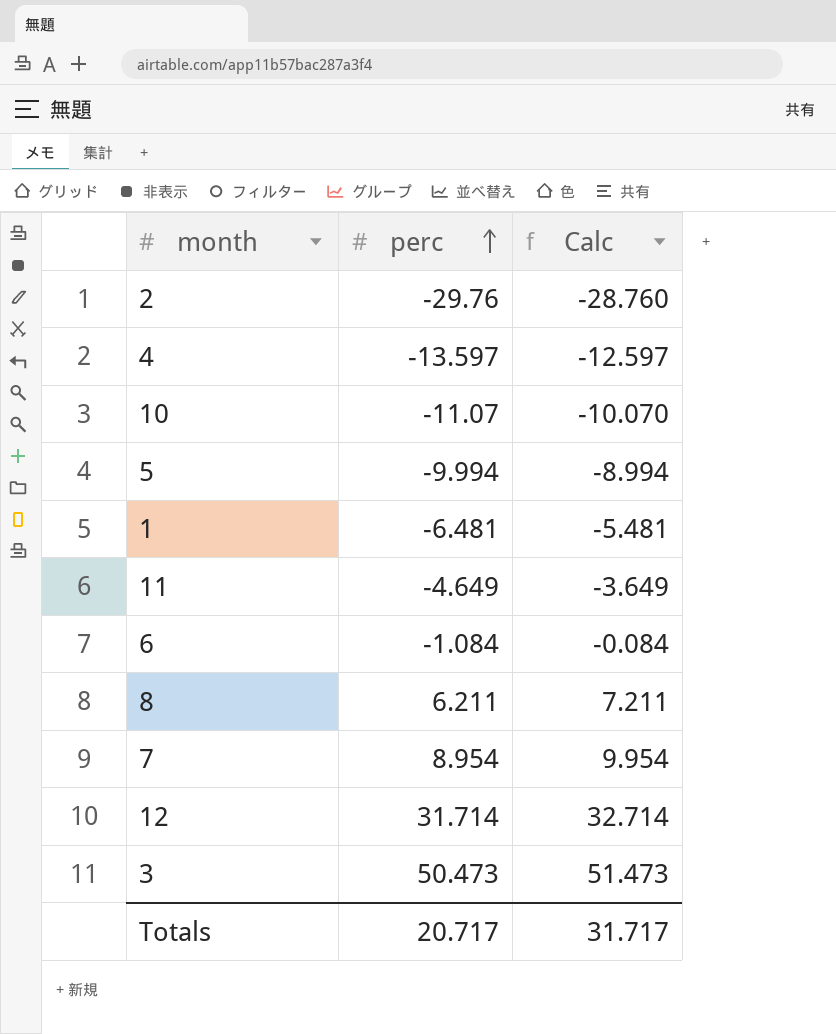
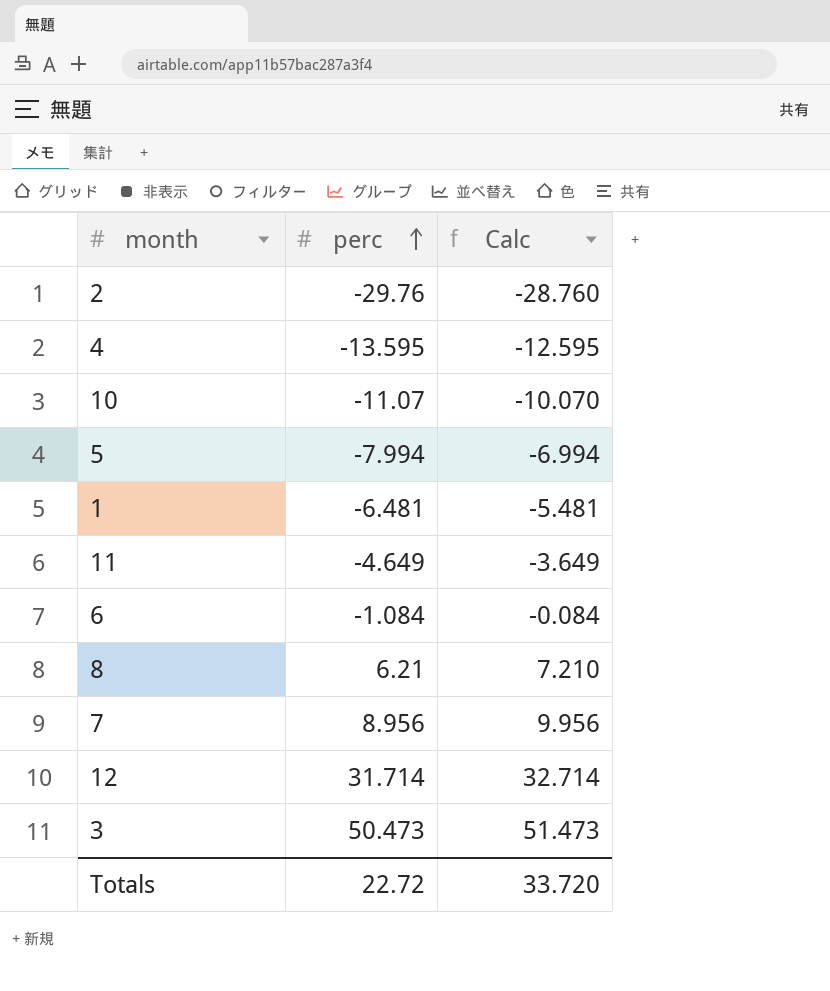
4 | perc: -13.597 -> -13.595
4 | Calc: -12.597 -> -12.595
5 | perc: -9.994 -> -7.994
5 | Calc: -8.994 -> -6.994
8 | perc: 6.211 -> 6.21
8 | Calc: 7.211 -> 7.210
7 | perc: 8.954 -> 8.956
7 | Calc: 9.954 -> 9.956
Totals | perc: 20.717 -> 22.72
Totals | Calc: 31.717 -> 33.720

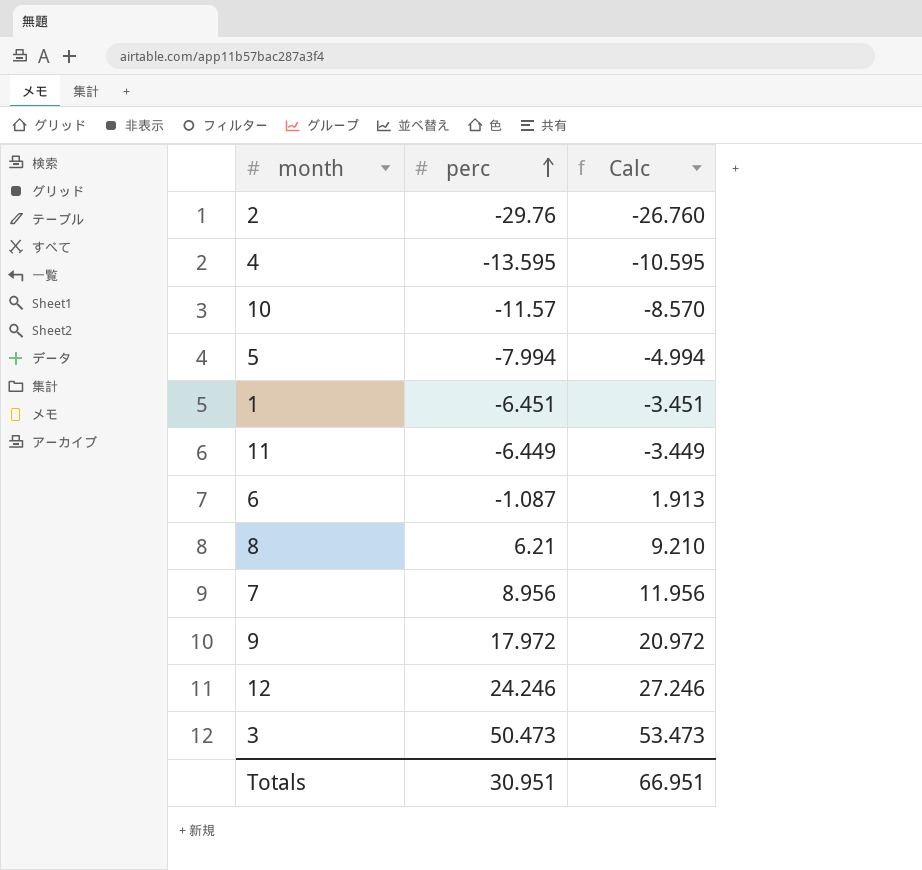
column Calc | formula: [perc] + 1 -> [perc] + 3
10 | perc: -11.07 -> -11.57
1 | perc: -6.481 -> -6.451
11 | perc: -4.649 -> -6.449
6 | perc: -1.084 -> -1.087
row 9: none -> 17.972 | 20.972
12 | perc: 31.714 -> 24.246
Totals | perc: 22.72 -> 30.951
Totals | Calc: 33.720 -> 66.951

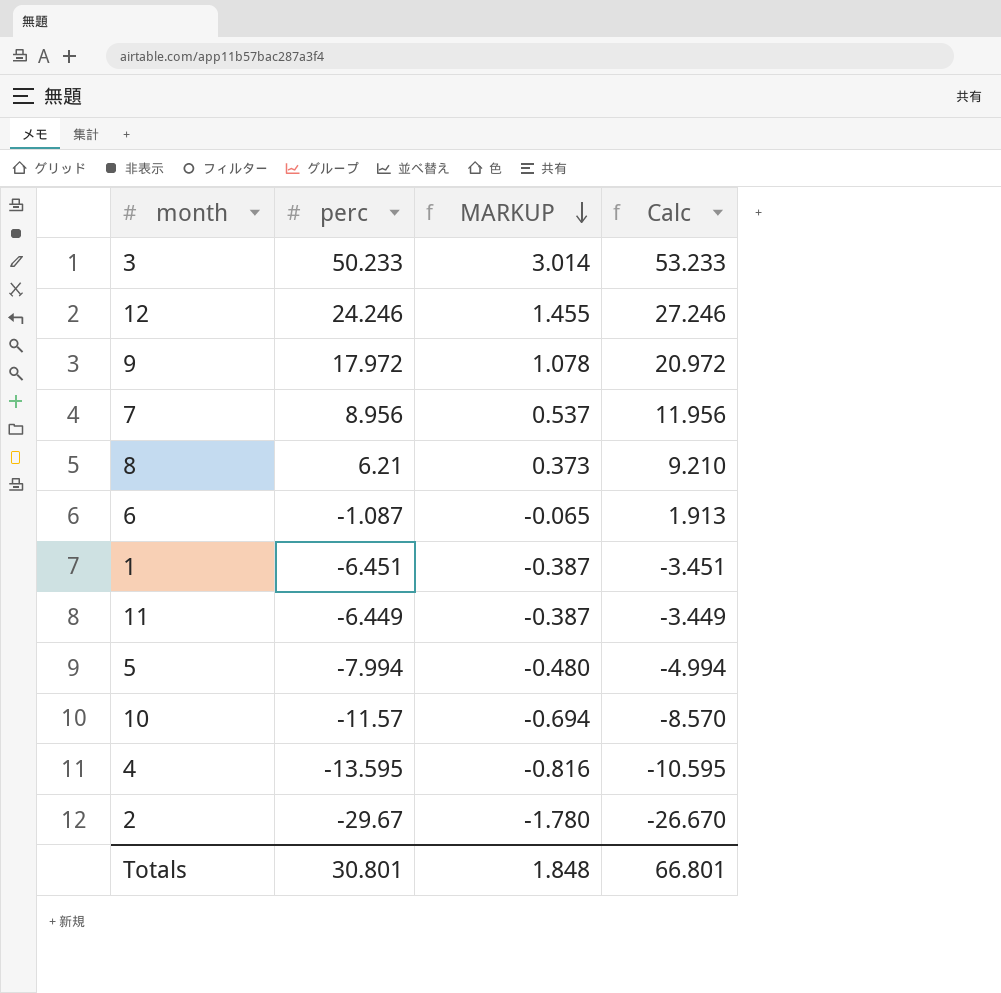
row order: perc ascending -> MARKUP descending
column MARKUP | formula: none -> [perc] * 0.06
3 | perc: 50.473 -> 50.233
3 | Calc: 53.473 -> 53.233
2 | perc: -29.76 -> -29.67
2 | Calc: -26.760 -> -26.670
Totals | perc: 30.951 -> 30.801
Totals | Calc: 66.951 -> 66.801

